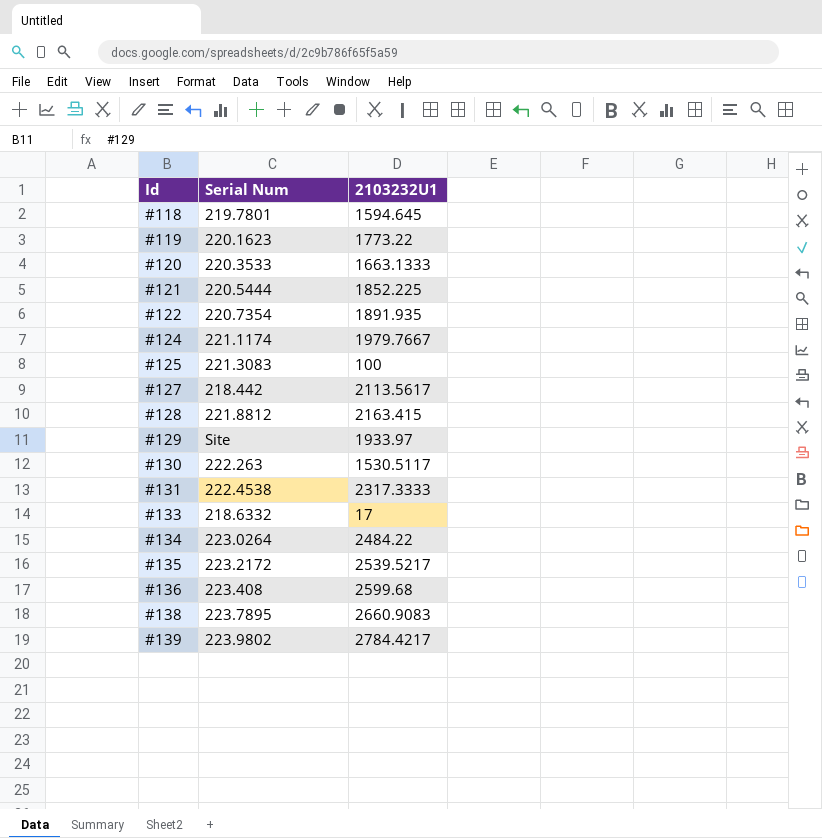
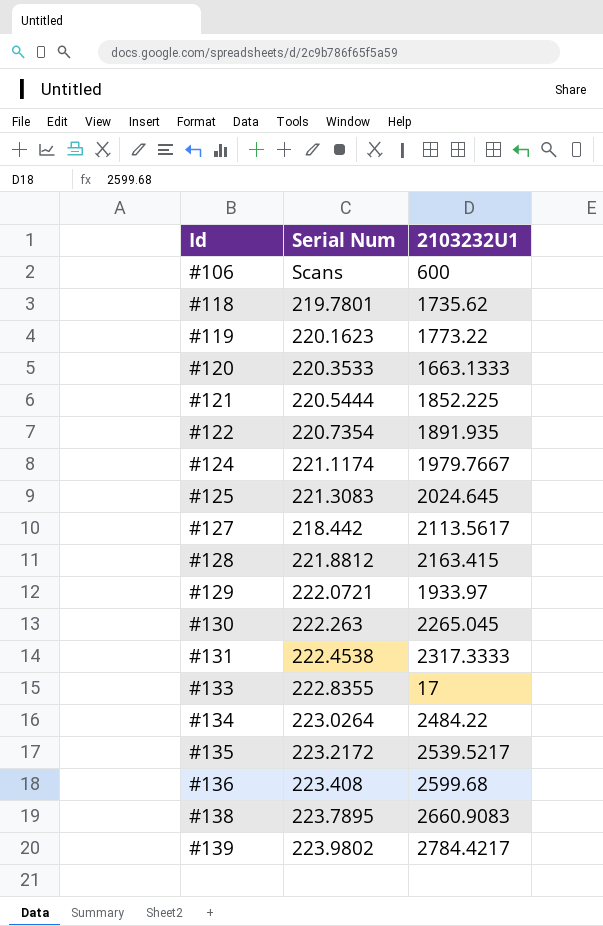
row #106: none -> Scans | 600
#118 | 2103232U1: 1594.645 -> 1735.62
#125 | 2103232U1: 100 -> 2024.645
#129 | Serial Num: Site -> 222.0721
#130 | 2103232U1: 1530.5117 -> 2265.045
#133 | Serial Num: 218.6332 -> 222.8355

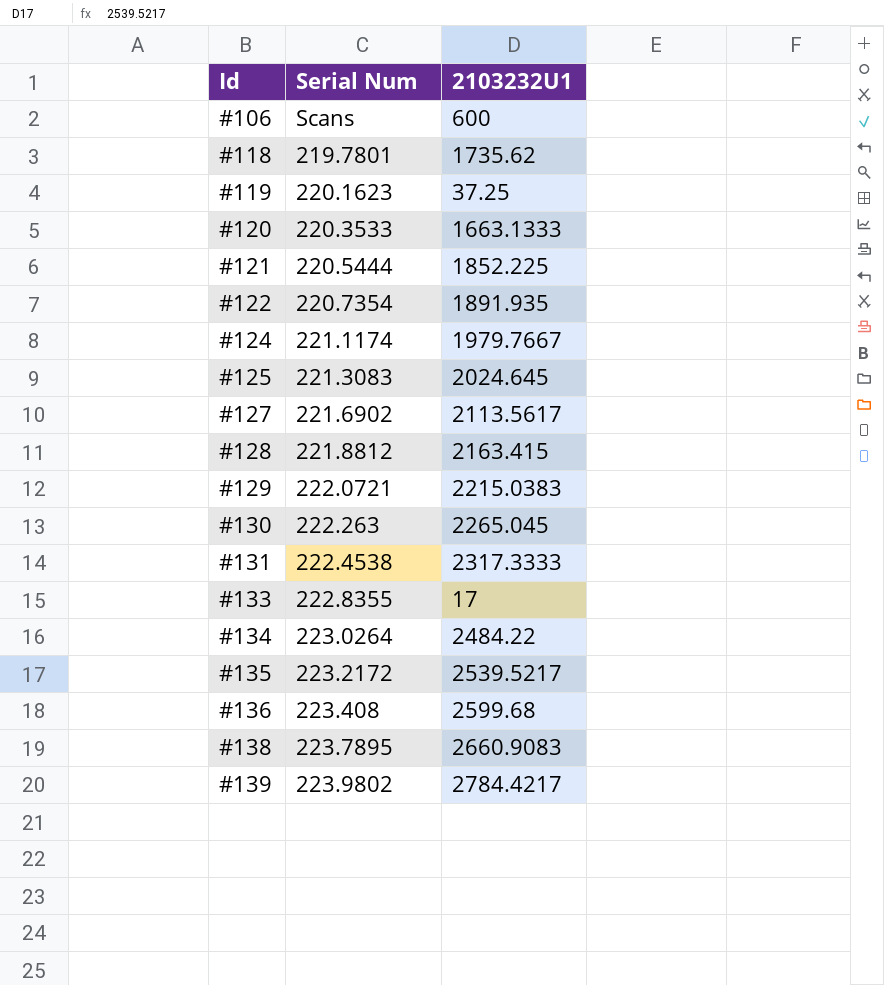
#119 | 2103232U1: 1773.22 -> 37.25
#127 | Serial Num: 218.442 -> 221.6902
#129 | 2103232U1: 1933.97 -> 2215.0383

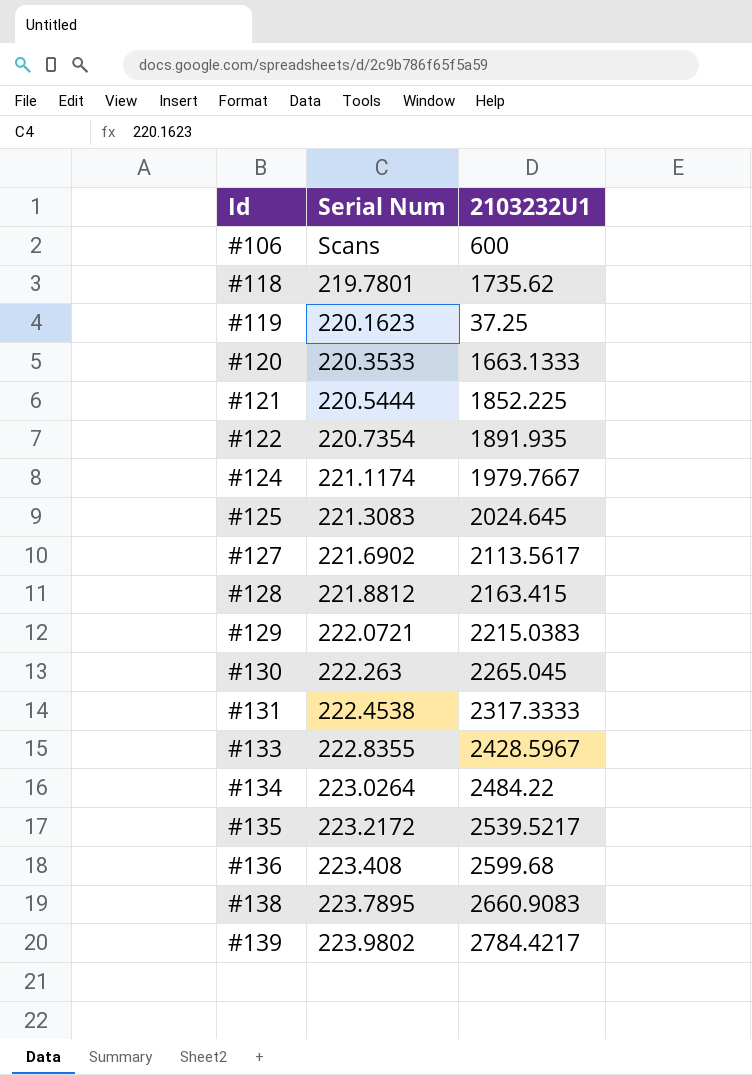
#133 | 2103232U1: 17 -> 2428.5967

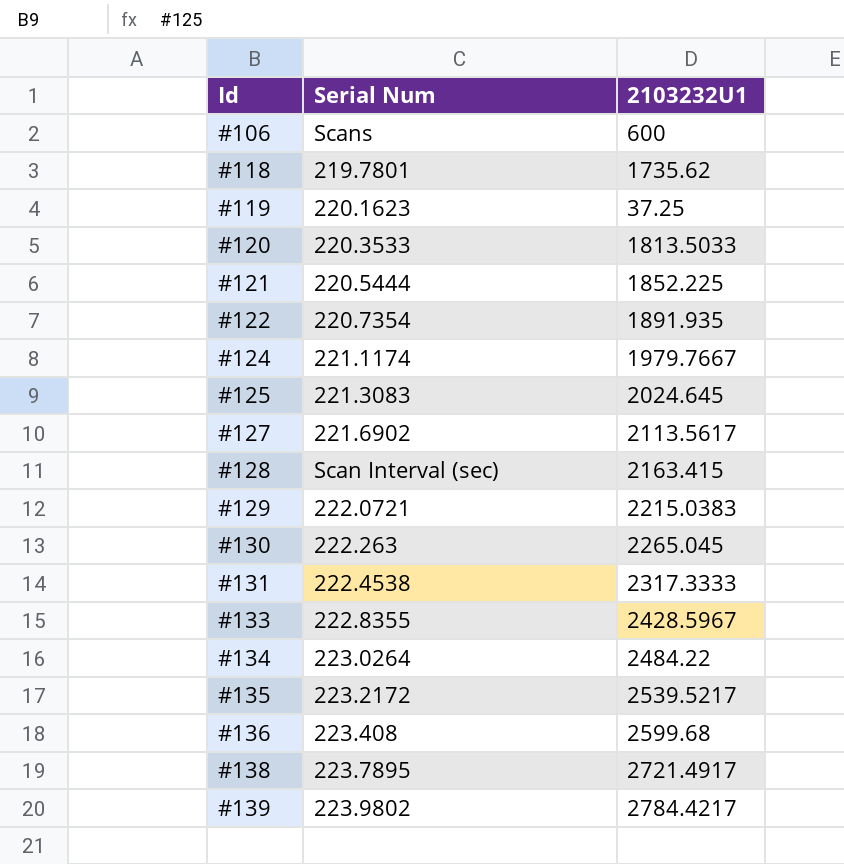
#120 | 2103232U1: 1663.1333 -> 1813.5033
#128 | Serial Num: 221.8812 -> Scan Interval (sec)
#138 | 2103232U1: 2660.9083 -> 2721.4917

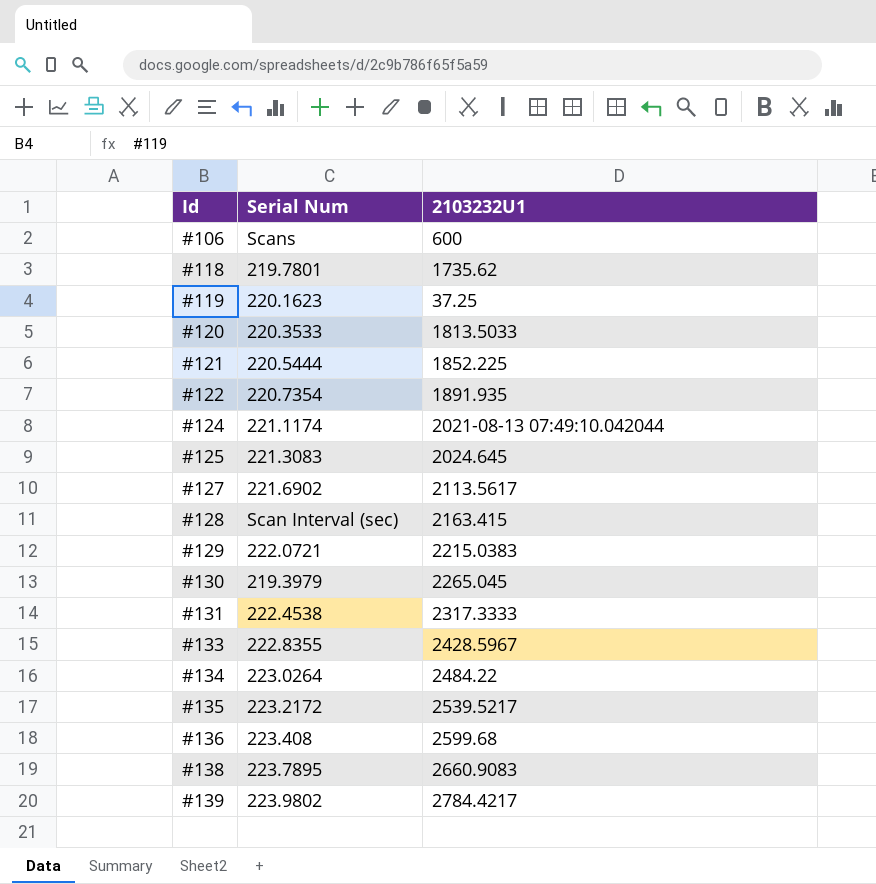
#124 | 2103232U1: 1979.7667 -> 2021-08-13 07:49:10.042044
#130 | Serial Num: 222.263 -> 219.3979
#138 | 2103232U1: 2721.4917 -> 2660.9083

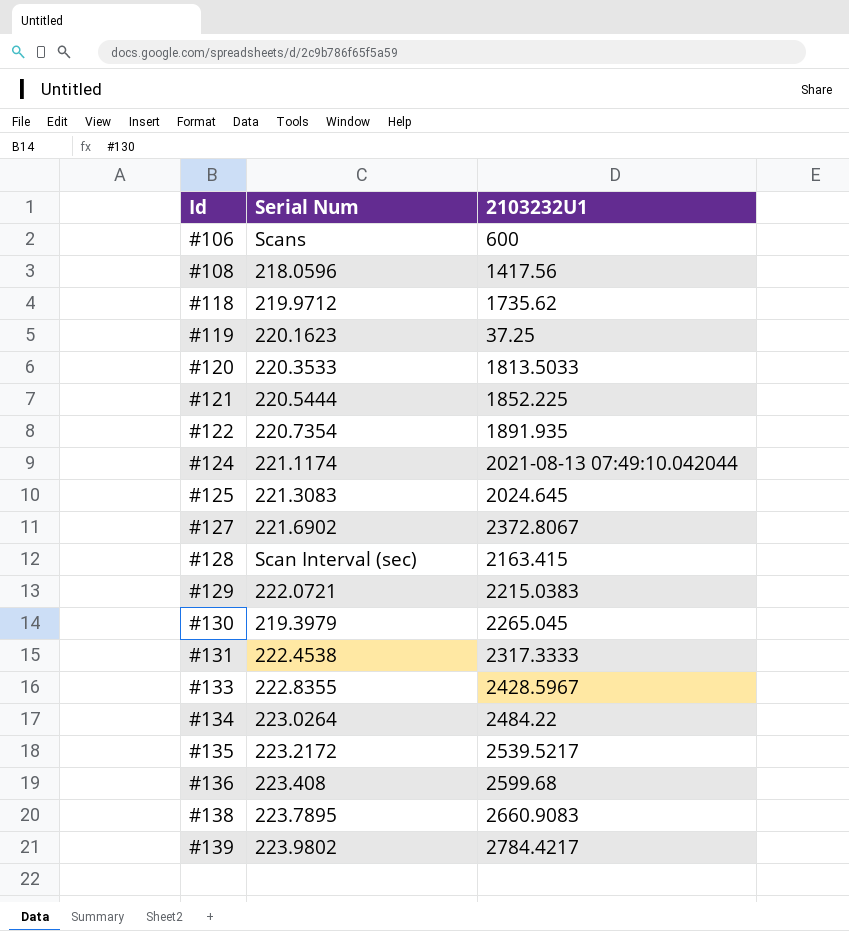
row #108: none -> 218.0596 | 1417.56
#118 | Serial Num: 219.7801 -> 219.9712
#127 | 2103232U1: 2113.5617 -> 2372.8067

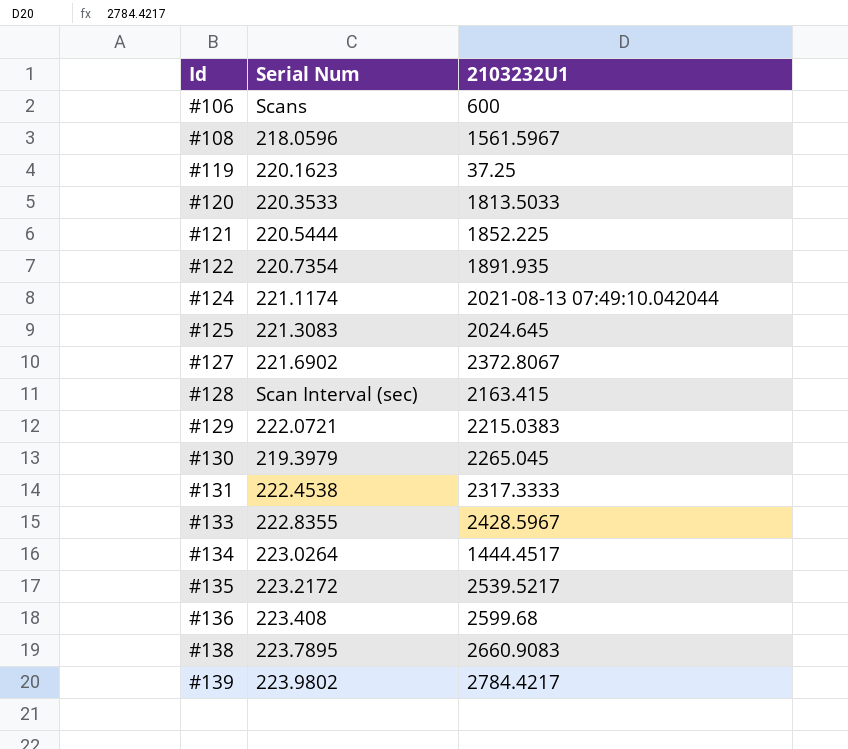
row #118: 219.9712 | 1735.62 -> none
#108 | 2103232U1: 1417.56 -> 1561.5967
#134 | 2103232U1: 2484.22 -> 1444.4517

